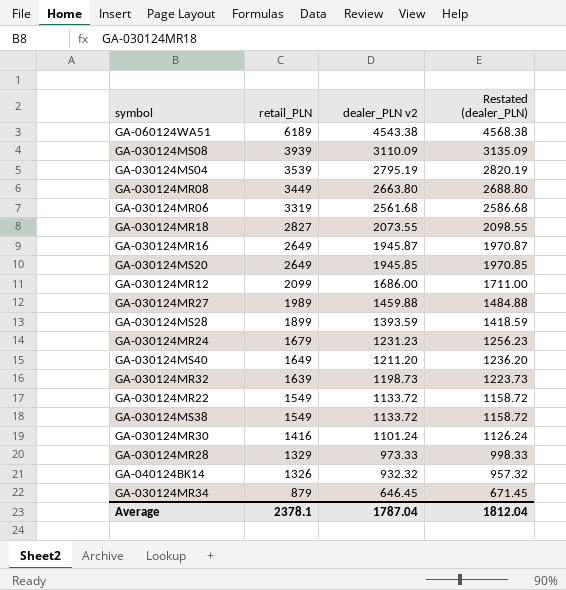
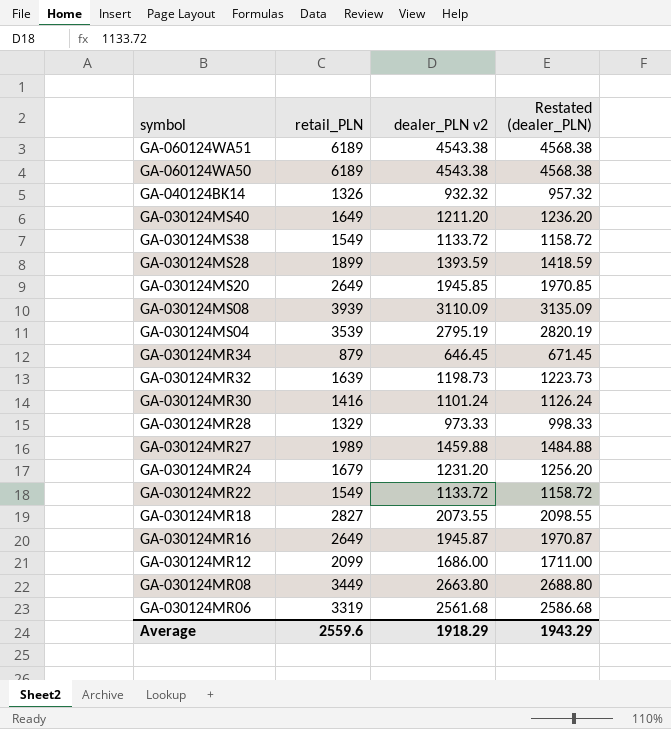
row order: retail_PLN descending -> symbol descending
row GA-060124WA50: none -> 6189 | 4543.38 | 4568.38
GA-030124MR24 | dealer_PLN v2: 1231.23 -> 1231.20
GA-030124MR24 | Restated (dealer_PLN): 1256.23 -> 1256.20
Average | retail_PLN: 2378.1 -> 2559.6
Average | dealer_PLN v2: 1787.04 -> 1918.29
Average | Restated (dealer_PLN): 1812.04 -> 1943.29

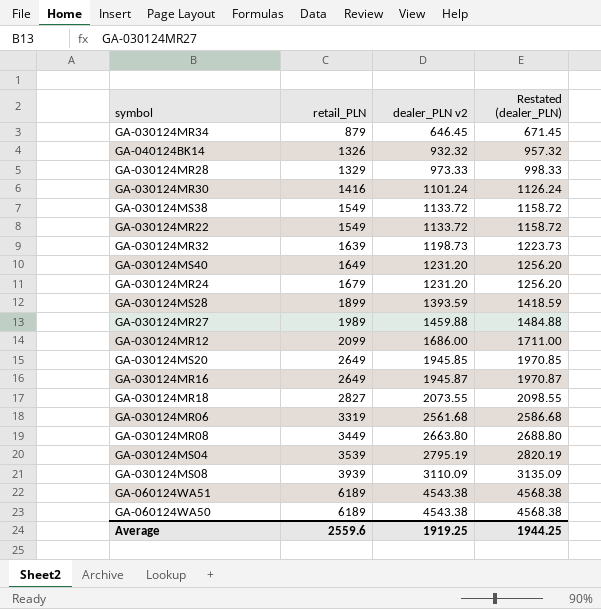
row order: symbol descending -> retail_PLN ascending
GA-030124MS40 | dealer_PLN v2: 1211.20 -> 1231.20
GA-030124MS40 | Restated (dealer_PLN): 1236.20 -> 1256.20
Average | dealer_PLN v2: 1918.29 -> 1919.25
Average | Restated (dealer_PLN): 1943.29 -> 1944.25

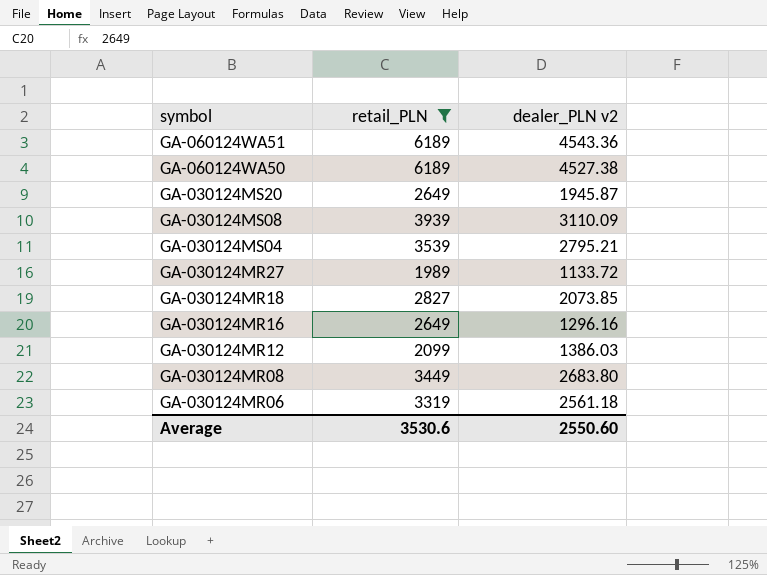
filter: none -> retail_PLN >= 1989
row order: retail_PLN ascending -> symbol descending
column Restated (dealer_PLN) | formula: [dealer_PLN v2] + 25 -> none
GA-060124WA51 | dealer_PLN v2: 4543.38 -> 4543.36
GA-060124WA50 | dealer_PLN v2: 4543.38 -> 4527.38
GA-030124MS20 | dealer_PLN v2: 1945.85 -> 1945.87
GA-030124MS04 | dealer_PLN v2: 2795.19 -> 2795.21
GA-030124MR27 | dealer_PLN v2: 1459.88 -> 1133.72
GA-030124MR18 | dealer_PLN v2: 2073.55 -> 2073.85
GA-030124MR16 | dealer_PLN v2: 1945.87 -> 1296.16
GA-030124MR12 | dealer_PLN v2: 1686.00 -> 1386.03
GA-030124MR08 | dealer_PLN v2: 2663.80 -> 2683.80
GA-030124MR06 | dealer_PLN v2: 2561.68 -> 2561.18
Average | retail_PLN: 2559.6 -> 3530.6
Average | dealer_PLN v2: 1919.25 -> 2550.60

